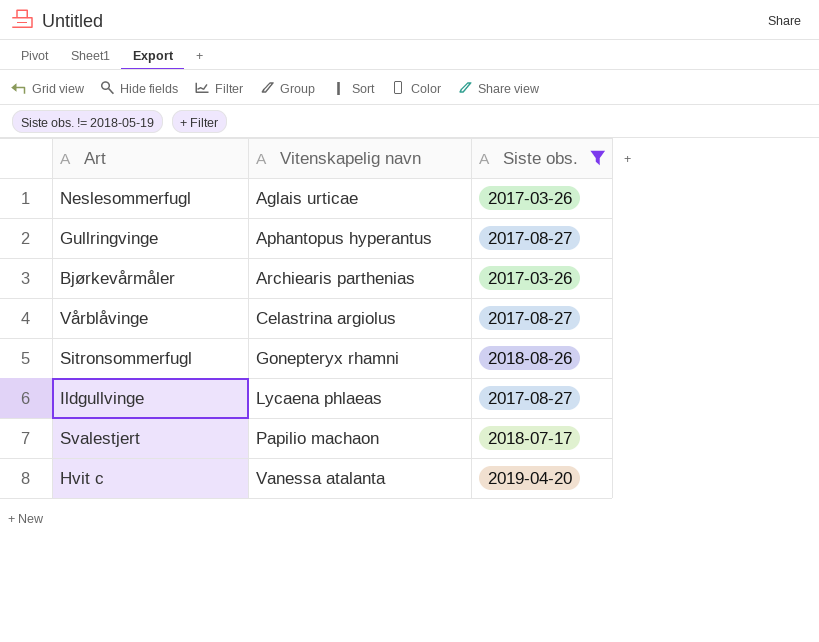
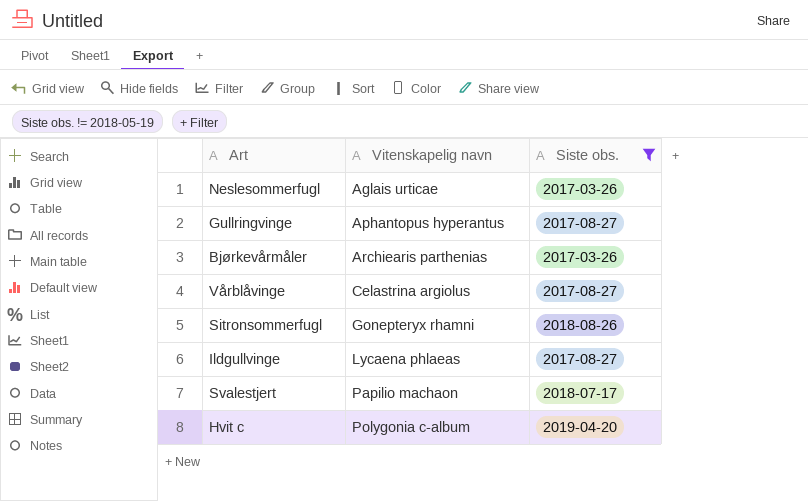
Hvit c | Vitenskapelig navn: Vanessa atalanta -> Polygonia c-album

